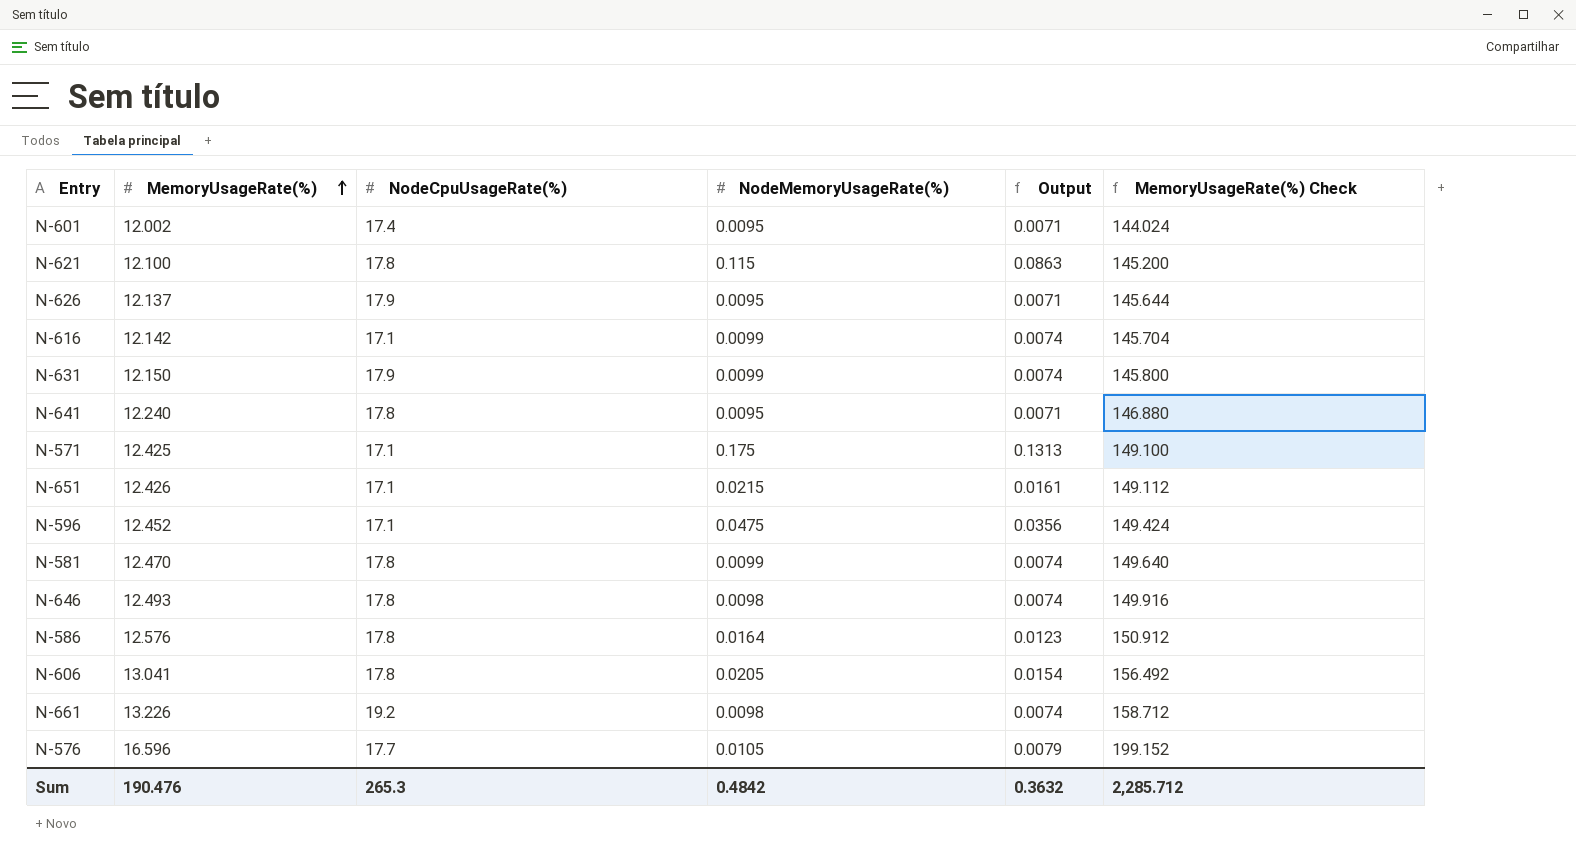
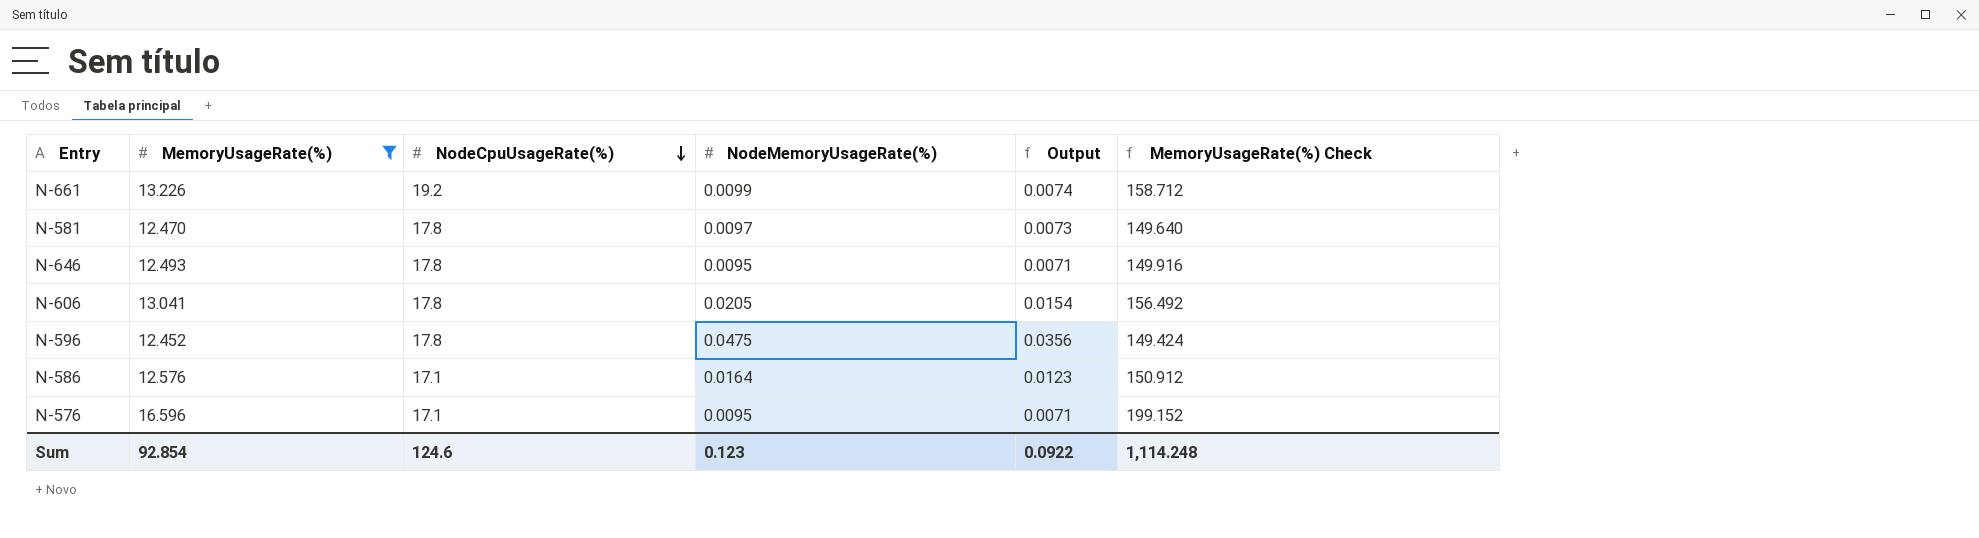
filter: none -> MemoryUsageRate(%) >= 12.452
row order: MemoryUsageRate(%) ascending -> NodeCpuUsageRate(%) descending
N-661 | NodeMemoryUsageRate(%): 0.0098 -> 0.0099
N-581 | NodeMemoryUsageRate(%): 0.0099 -> 0.0097
N-581 | Output: 0.0074 -> 0.0073
N-646 | NodeMemoryUsageRate(%): 0.0098 -> 0.0095
N-646 | Output: 0.0074 -> 0.0071
N-596 | NodeCpuUsageRate(%): 17.1 -> 17.8
N-586 | NodeCpuUsageRate(%): 17.8 -> 17.1
N-576 | NodeCpuUsageRate(%): 17.7 -> 17.1
N-576 | NodeMemoryUsageRate(%): 0.0105 -> 0.0095
N-576 | Output: 0.0079 -> 0.0071
Sum | MemoryUsageRate(%): 190.476 -> 92.854
Sum | NodeCpuUsageRate(%): 265.3 -> 124.6
Sum | NodeMemoryUsageRate(%): 0.4842 -> 0.123
Sum | Output: 0.3632 -> 0.0922
Sum | MemoryUsageRate(%) Check: 2,285.712 -> 1,114.248

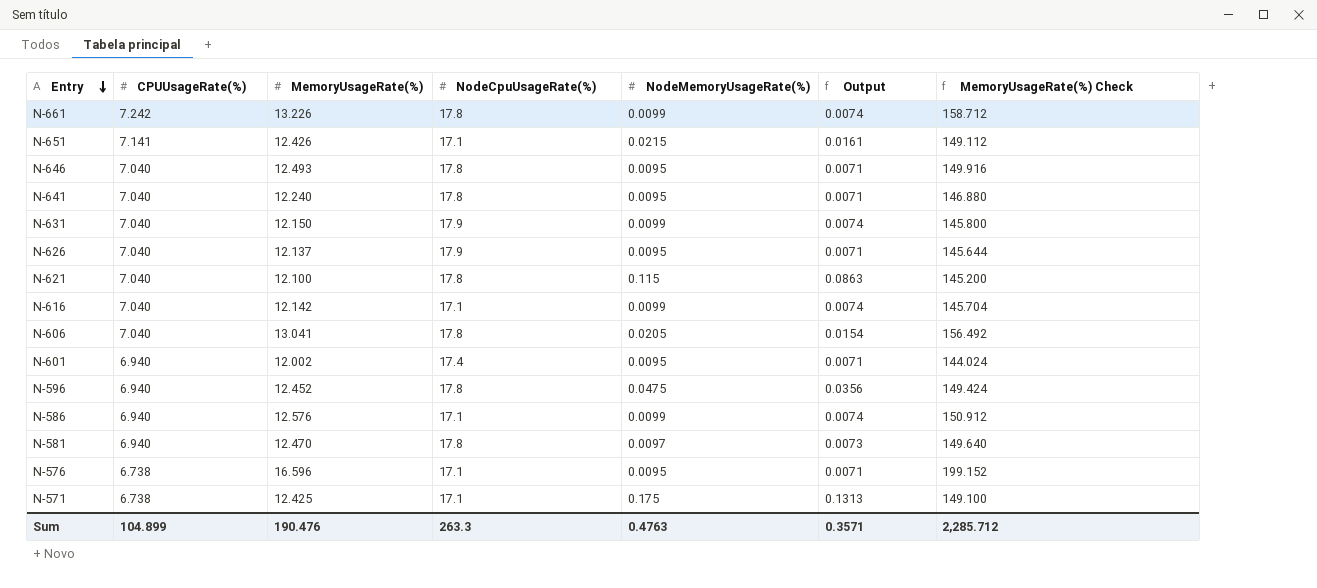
filter: MemoryUsageRate(%) >= 12.452 -> none
row order: NodeCpuUsageRate(%) descending -> Entry descending
column CPUUsageRate(%) | position: none -> 2
N-661 | NodeCpuUsageRate(%): 19.2 -> 17.8
N-586 | NodeMemoryUsageRate(%): 0.0164 -> 0.0099
N-586 | Output: 0.0123 -> 0.0074
Sum | MemoryUsageRate(%): 92.854 -> 190.476
Sum | NodeCpuUsageRate(%): 124.6 -> 263.3
Sum | NodeMemoryUsageRate(%): 0.123 -> 0.4763
Sum | Output: 0.0922 -> 0.3571
Sum | MemoryUsageRate(%) Check: 1,114.248 -> 2,285.712

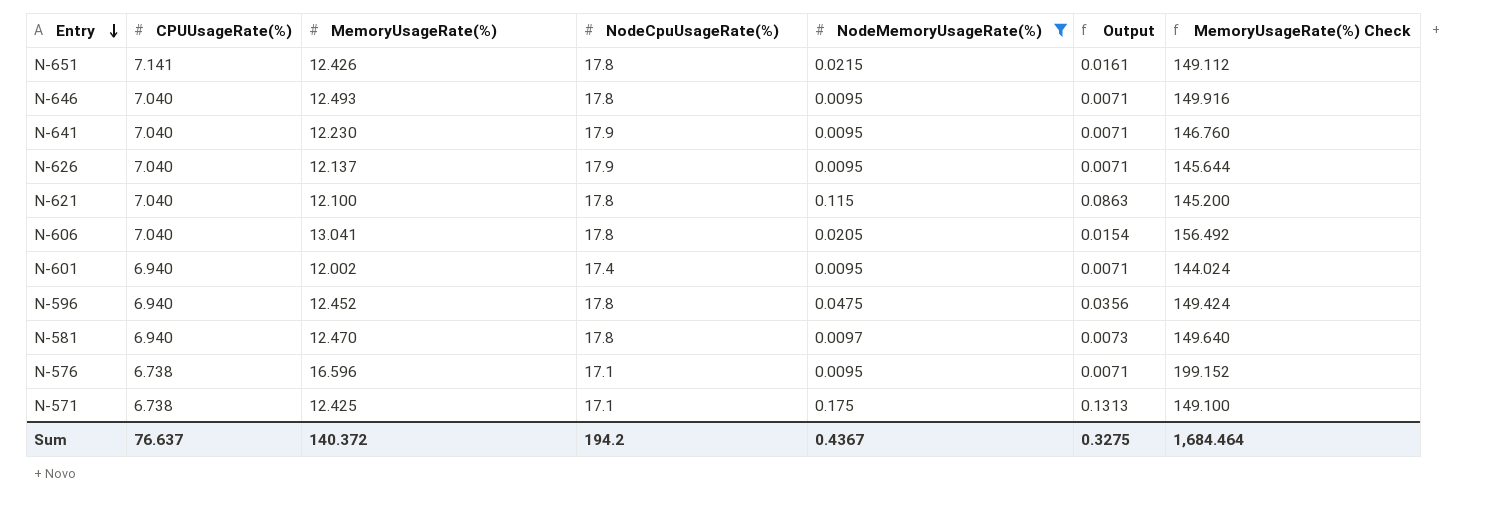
filter: none -> NodeMemoryUsageRate(%) != 0.0099
N-651 | NodeCpuUsageRate(%): 17.1 -> 17.8
N-641 | MemoryUsageRate(%): 12.240 -> 12.230
N-641 | NodeCpuUsageRate(%): 17.8 -> 17.9
N-641 | MemoryUsageRate(%) Check: 146.880 -> 146.760
Sum | CPUUsageRate(%): 104.899 -> 76.637
Sum | MemoryUsageRate(%): 190.476 -> 140.372
Sum | NodeCpuUsageRate(%): 263.3 -> 194.2
Sum | NodeMemoryUsageRate(%): 0.4763 -> 0.4367
Sum | Output: 0.3571 -> 0.3275
Sum | MemoryUsageRate(%) Check: 2,285.712 -> 1,684.464

